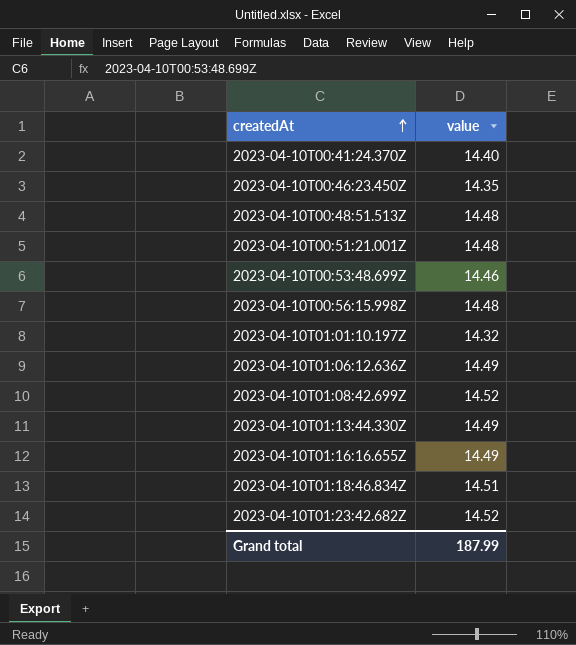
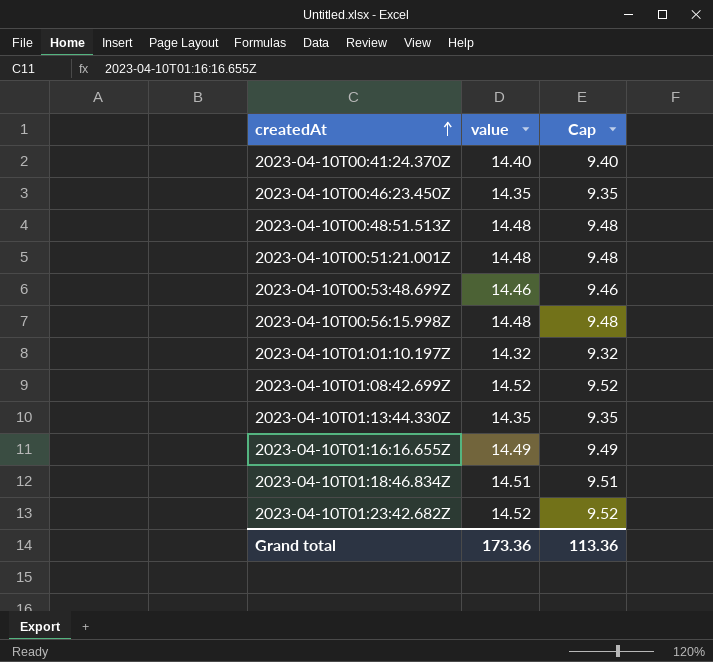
column Cap | formula: none -> [value] - 5
row 2023-04-10T01:06:12.636Z: 14.49 -> none
2023-04-10T01:13:44.330Z | value: 14.49 -> 14.35
Grand total | value: 187.99 -> 173.36

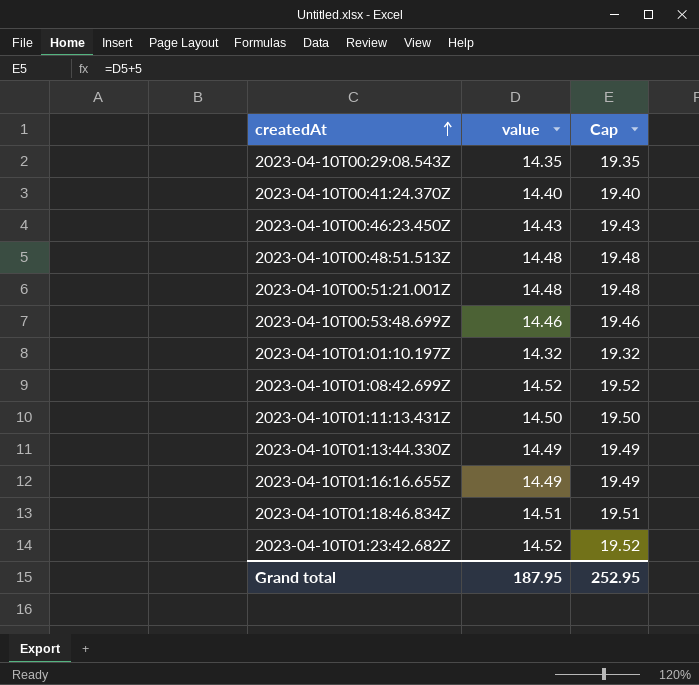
column Cap | formula: [value] - 5 -> [value] + 5
row 2023-04-10T00:56:15.998Z: 14.48 | 9.48 -> none
row 2023-04-10T00:29:08.543Z: none -> 14.35 | 19.35
2023-04-10T00:46:23.450Z | value: 14.35 -> 14.43
row 2023-04-10T01:11:13.431Z: none -> 14.50 | 19.50
2023-04-10T01:13:44.330Z | value: 14.35 -> 14.49
Grand total | value: 173.36 -> 187.95
Grand total | Cap: 113.36 -> 252.95

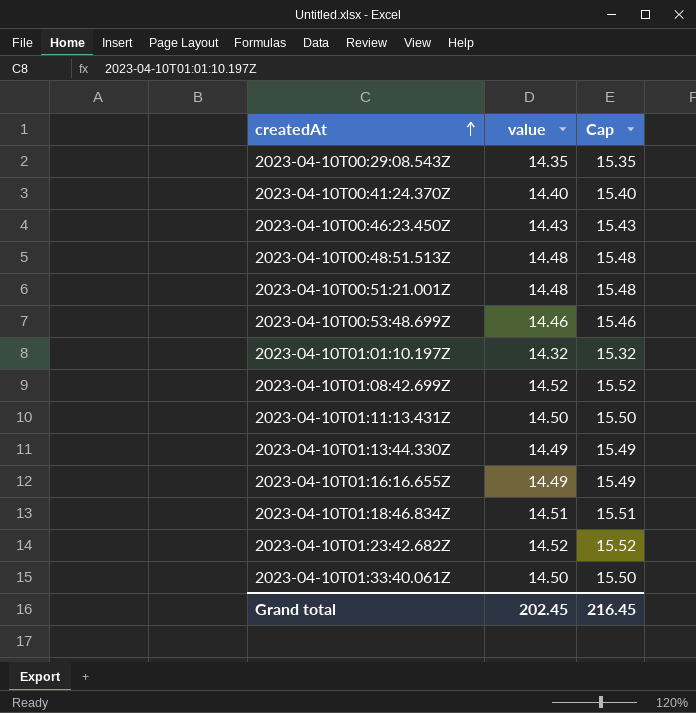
column Cap | formula: [value] + 5 -> [value] + 1
row 2023-04-10T01:33:40.061Z: none -> 14.50 | 15.50
Grand total | value: 187.95 -> 202.45
Grand total | Cap: 252.95 -> 216.45

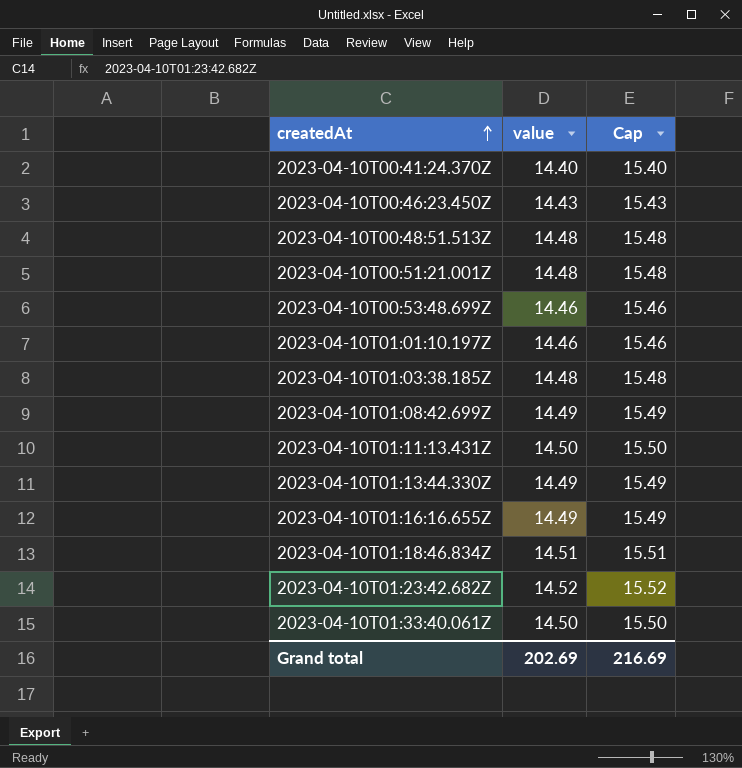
row 2023-04-10T00:29:08.543Z: 14.35 | 15.35 -> none
2023-04-10T01:01:10.197Z | value: 14.32 -> 14.46
2023-04-10T01:01:10.197Z | Cap: 15.32 -> 15.46
row 2023-04-10T01:03:38.185Z: none -> 14.48 | 15.48
2023-04-10T01:08:42.699Z | value: 14.52 -> 14.49
2023-04-10T01:08:42.699Z | Cap: 15.52 -> 15.49
Grand total | value: 202.45 -> 202.69
Grand total | Cap: 216.45 -> 216.69

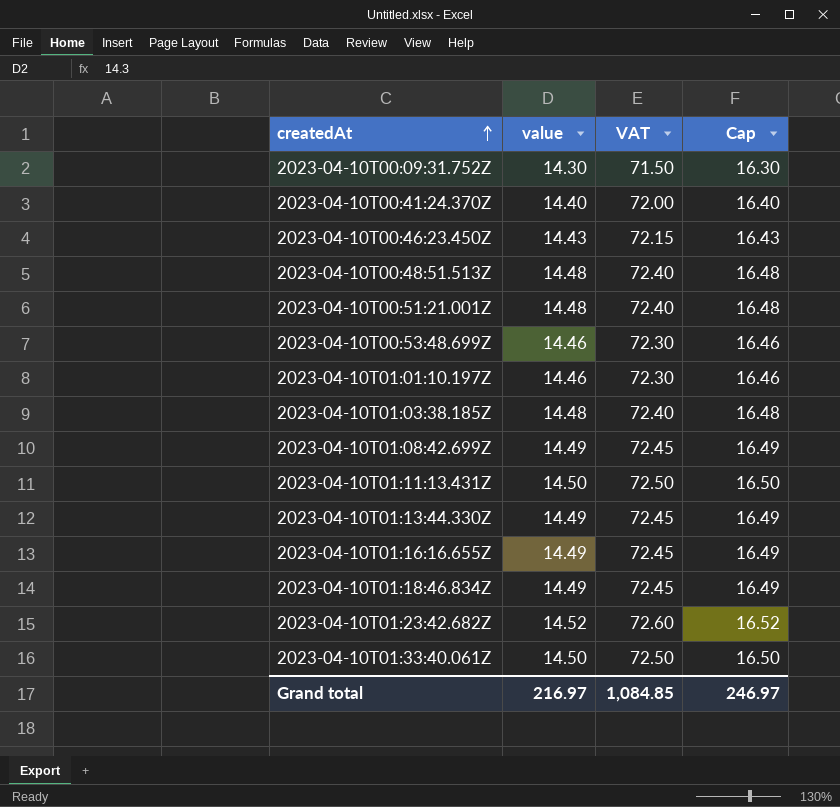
column VAT | formula: none -> [value] * 5
column Cap | formula: [value] + 1 -> [value] + 2
row 2023-04-10T00:09:31.752Z: none -> 14.30 | 71.50 | 16.30
2023-04-10T01:18:46.834Z | value: 14.51 -> 14.49
Grand total | value: 202.69 -> 216.97
Grand total | Cap: 216.69 -> 246.97

